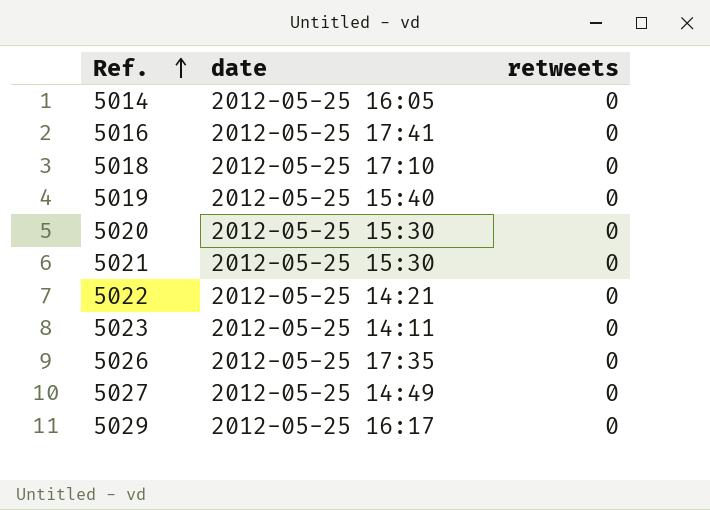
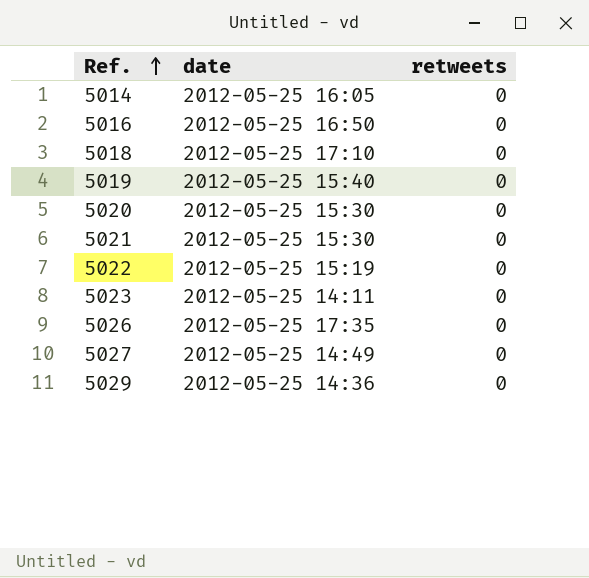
5016 | date: 2012-05-25 17:41 -> 2012-05-25 16:50
5022 | date: 2012-05-25 14:21 -> 2012-05-25 15:19
5029 | date: 2012-05-25 16:17 -> 2012-05-25 14:36

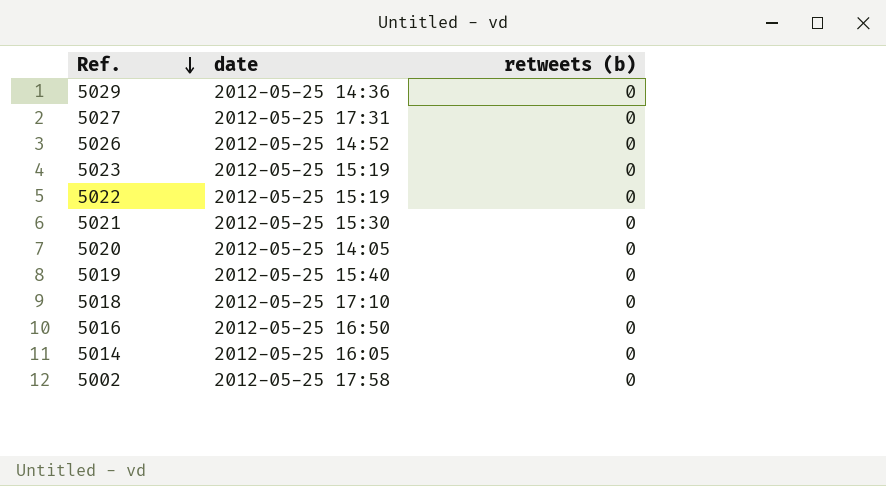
row order: Ref. ascending -> Ref. descending
column name: retweets -> retweets (b)
5027 | date: 2012-05-25 14:49 -> 2012-05-25 17:31
5026 | date: 2012-05-25 17:35 -> 2012-05-25 14:52
5023 | date: 2012-05-25 14:11 -> 2012-05-25 15:19
5020 | date: 2012-05-25 15:30 -> 2012-05-25 14:05
row 5002: none -> 2012-05-25 17:58 | 0

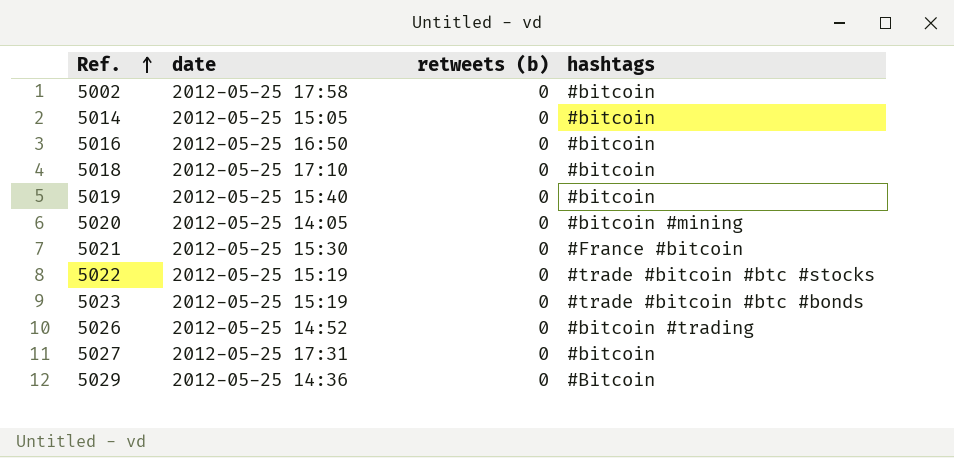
row order: Ref. descending -> Ref. ascending
column hashtags | position: none -> 4
5014 | date: 2012-05-25 16:05 -> 2012-05-25 15:05

